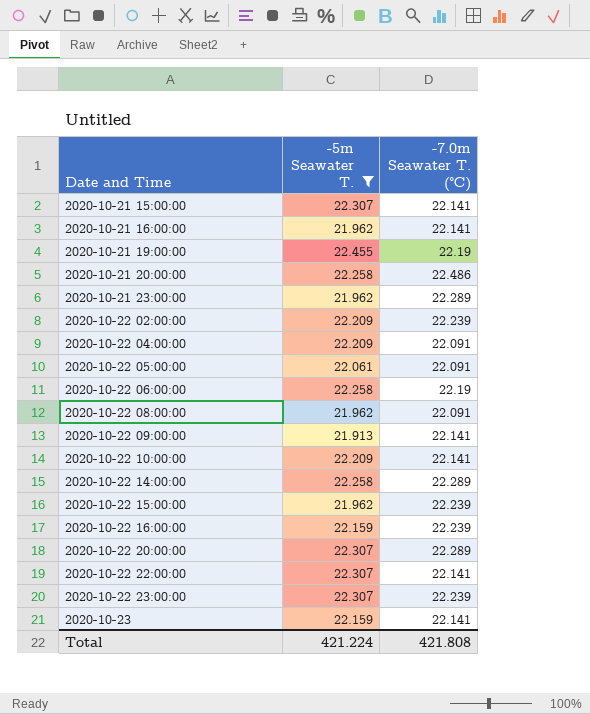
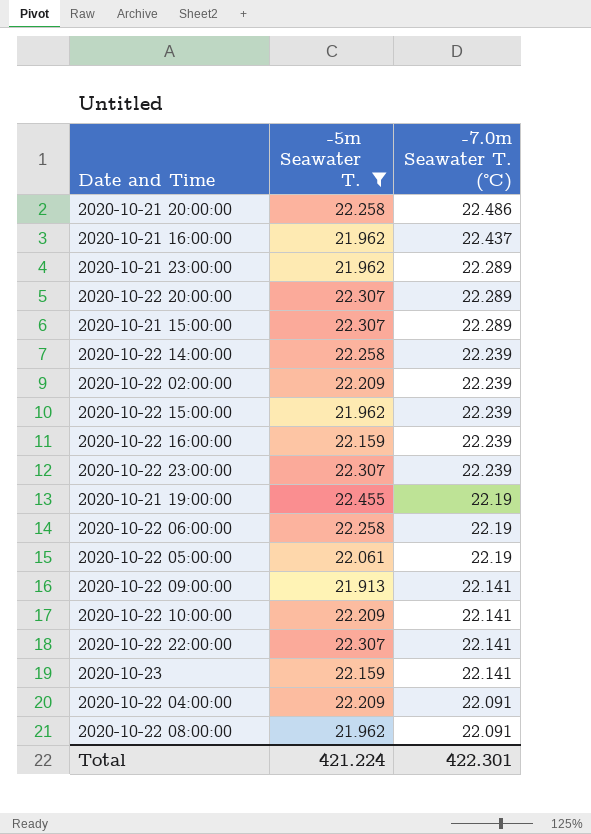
row order: Date and Time ascending -> -7.0m Seawater T. (℃) descending
2020-10-21 16:00:00 | -7.0m Seawater T. (℃): 22.141 -> 22.437
2020-10-21 15:00:00 | -7.0m Seawater T. (℃): 22.141 -> 22.289
2020-10-22 14:00:00 | -7.0m Seawater T. (℃): 22.289 -> 22.239
2020-10-22 05:00:00 | -7.0m Seawater T. (℃): 22.091 -> 22.19
Total | -7.0m Seawater T. (℃): 421.808 -> 422.301

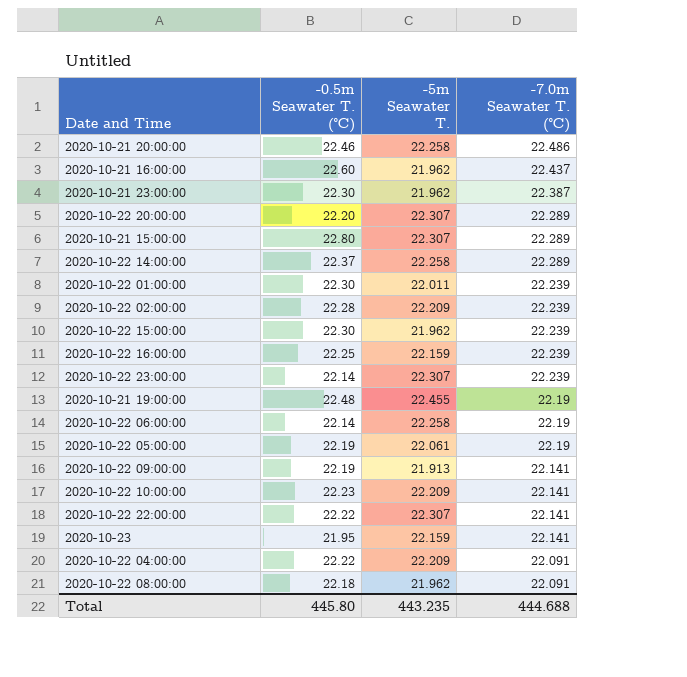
filter: -5m Seawater T. != 22.011 -> none
column -0.5m Seawater T. (℃) | position: none -> 2
2020-10-21 23:00:00 | -7.0m Seawater T. (℃): 22.289 -> 22.387
2020-10-22 14:00:00 | -7.0m Seawater T. (℃): 22.239 -> 22.289
Total | -5m Seawater T.: 421.224 -> 443.235
Total | -7.0m Seawater T. (℃): 422.301 -> 444.688

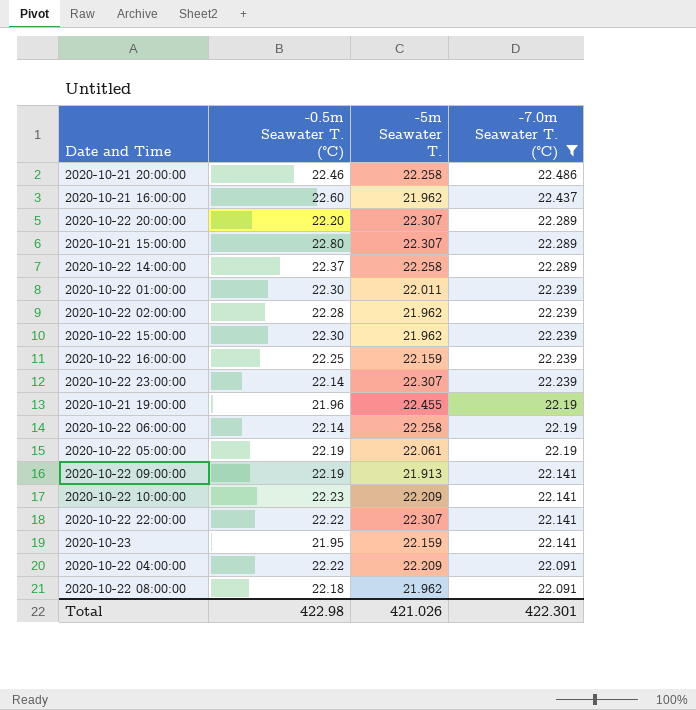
filter: none -> -7.0m Seawater T. (℃) != 22.387
2020-10-22 02:00:00 | -5m Seawater T.: 22.209 -> 21.962
2020-10-21 19:00:00 | -0.5m Seawater T. (℃): 22.48 -> 21.96
Total | -0.5m Seawater T. (℃): 445.80 -> 422.98
Total | -5m Seawater T.: 443.235 -> 421.026
Total | -7.0m Seawater T. (℃): 444.688 -> 422.301

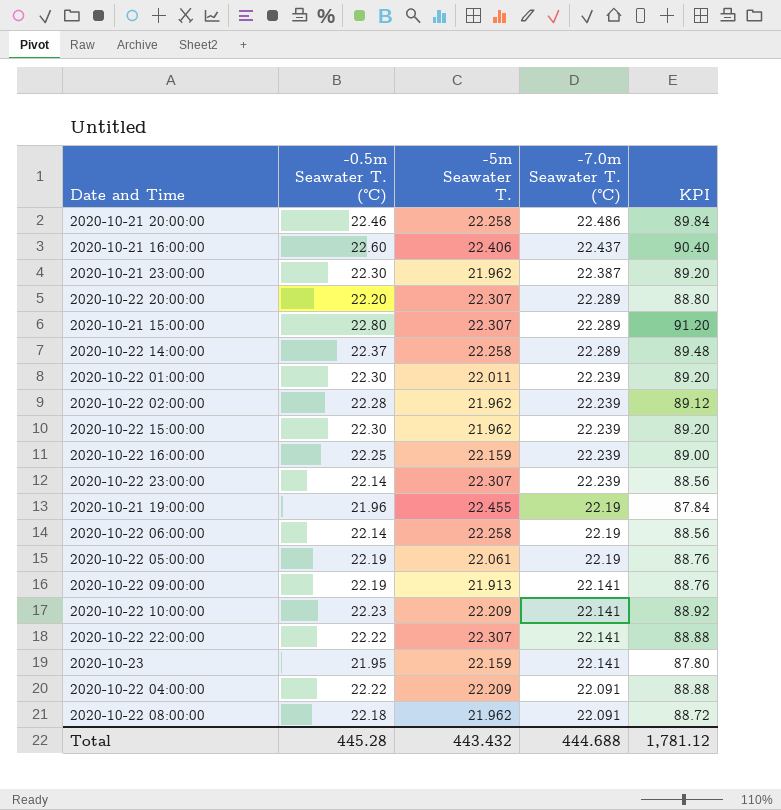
filter: -7.0m Seawater T. (℃) != 22.387 -> none
column KPI | formula: none -> [-0.5m Seawater T. (℃)] * 4
2020-10-21 16:00:00 | -5m Seawater T.: 21.962 -> 22.406
Total | -0.5m Seawater T. (℃): 422.98 -> 445.28
Total | -5m Seawater T.: 421.026 -> 443.432
Total | -7.0m Seawater T. (℃): 422.301 -> 444.688

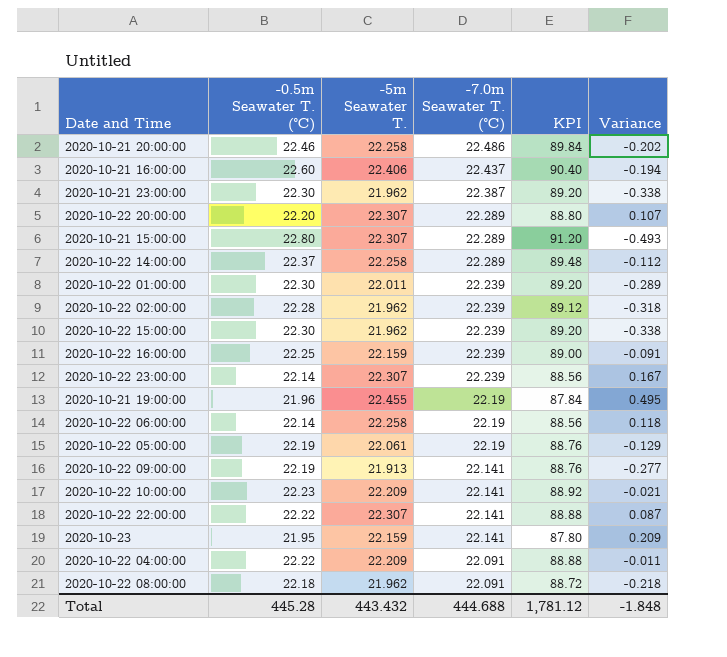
column Variance | formula: none -> [-5m Seawater T.] - [-0.5m Seawater T. (℃)]

